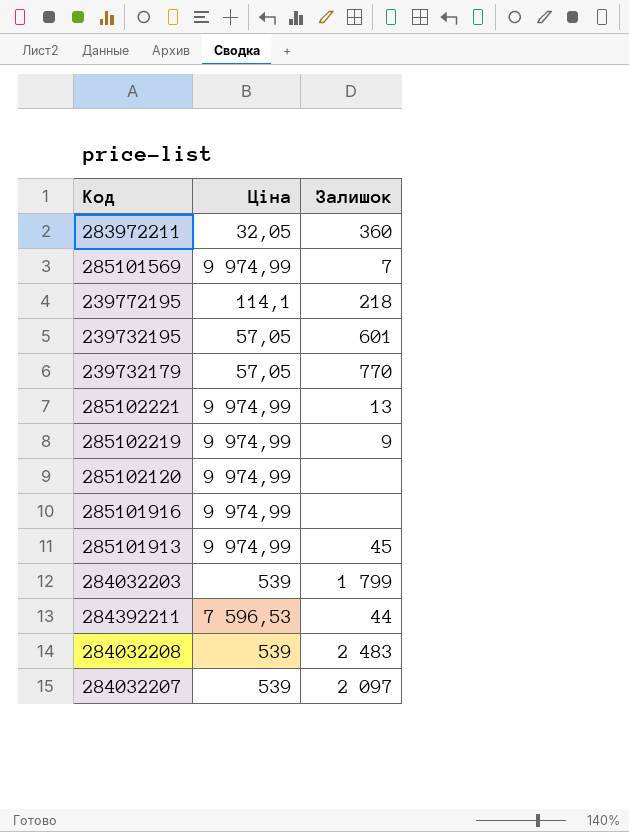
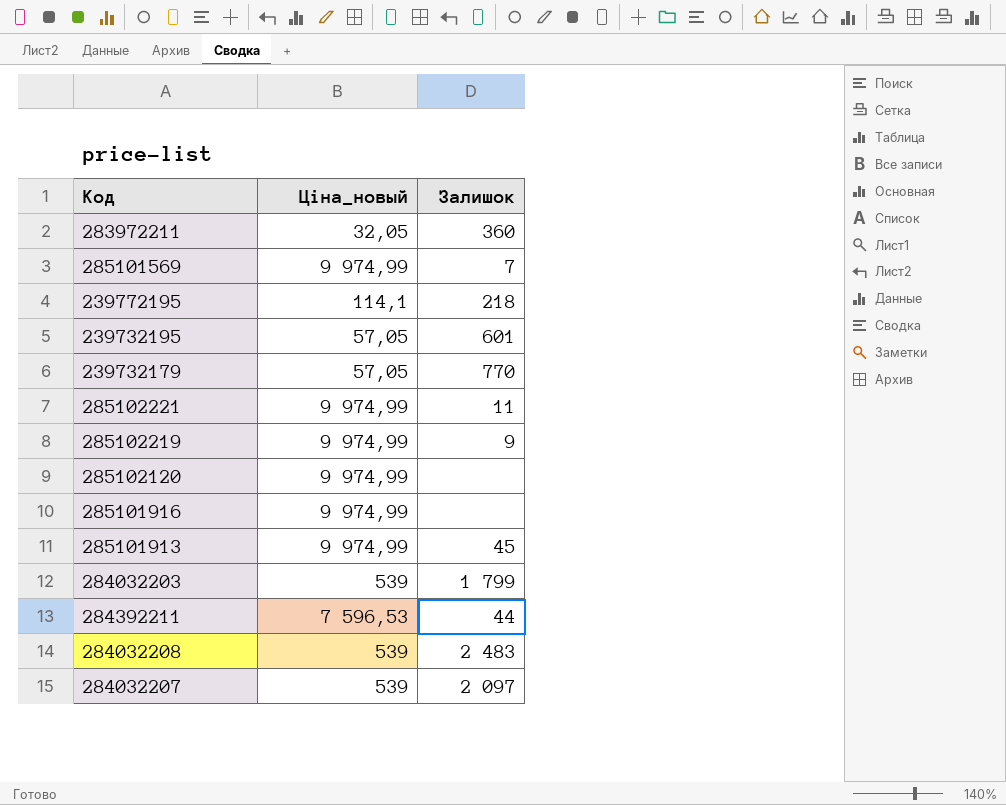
column name: Ціна -> Ціна_новый
285102221 | Залишок: 13 -> 11

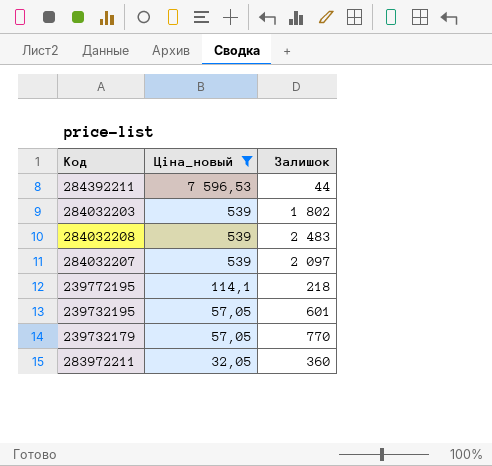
filter: none -> Ціна_новый != 9 974,99
row order: none -> Ціна_новый descending
284032203 | Залишок: 1 799 -> 1 802

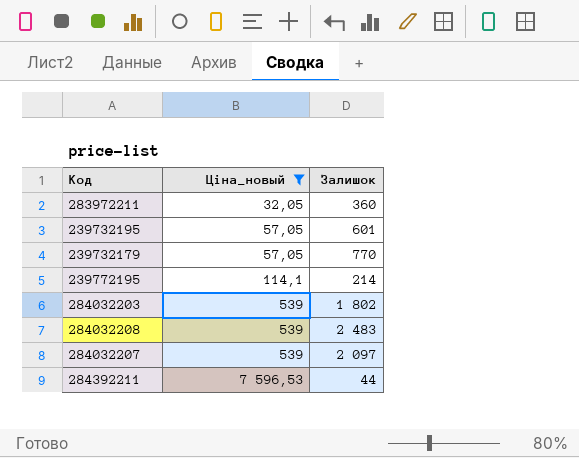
row order: Ціна_новый descending -> Ціна_новый ascending
239772195 | Залишок: 218 -> 214

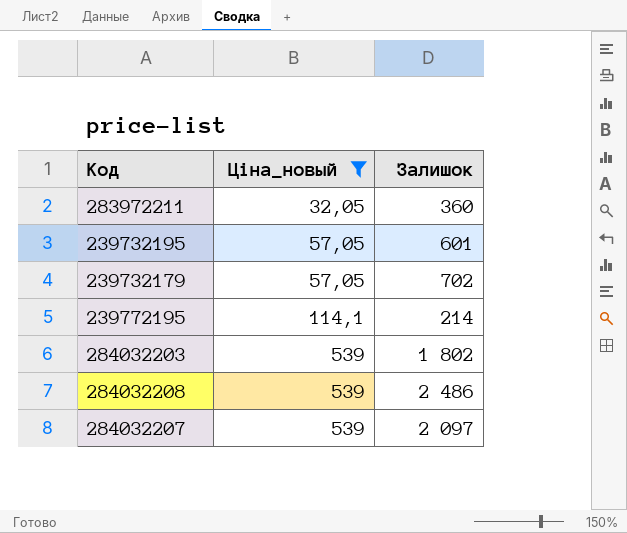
row 284392211: 7 596,53 | 44 -> none
239732179 | Залишок: 770 -> 702
284032208 | Залишок: 2 483 -> 2 486

